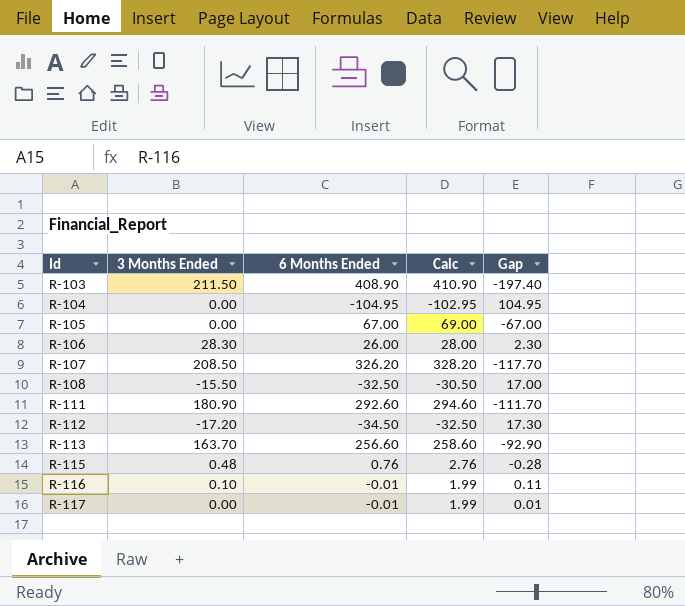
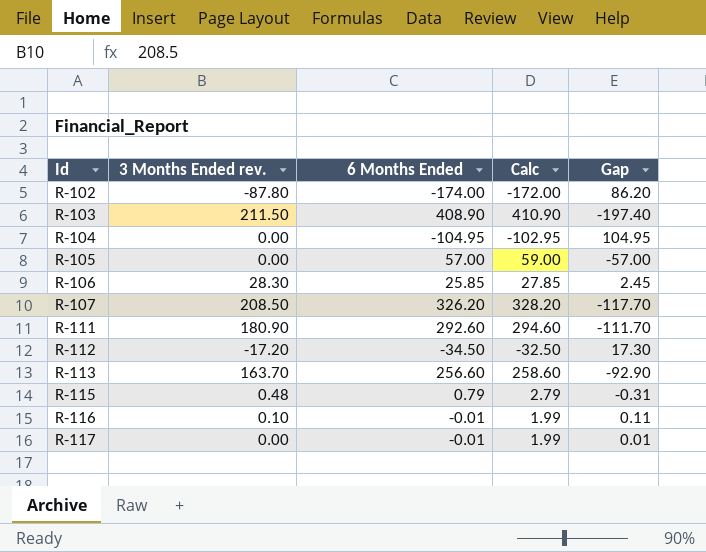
column name: 3 Months Ended -> 3 Months Ended rev.
row R-108: -15.50 | -32.50 | -30.50 | 17.00 -> none
row R-102: none -> -87.80 | -174.00 | -172.00 | 86.20
R-105 | 6 Months Ended: 67.00 -> 57.00
R-105 | Calc: 69.00 -> 59.00
R-105 | Gap: -67.00 -> -57.00
R-106 | 6 Months Ended: 26.00 -> 25.85
R-106 | Calc: 28.00 -> 27.85
R-106 | Gap: 2.30 -> 2.45
R-115 | 6 Months Ended: 0.76 -> 0.79
R-115 | Calc: 2.76 -> 2.79
R-115 | Gap: -0.28 -> -0.31

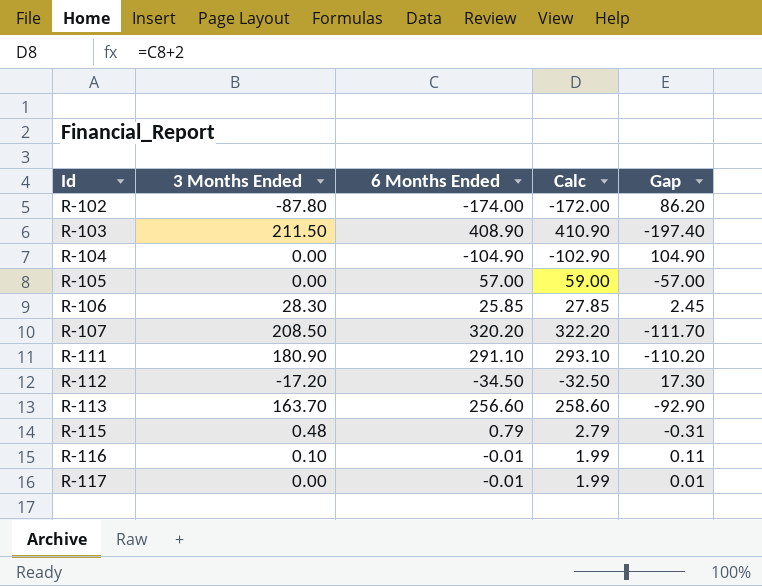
column name: 3 Months Ended rev. -> 3 Months Ended
R-104 | 6 Months Ended: -104.95 -> -104.90
R-104 | Calc: -102.95 -> -102.90
R-104 | Gap: 104.95 -> 104.90
R-107 | 6 Months Ended: 326.20 -> 320.20
R-107 | Calc: 328.20 -> 322.20
R-107 | Gap: -117.70 -> -111.70
R-111 | 6 Months Ended: 292.60 -> 291.10
R-111 | Calc: 294.60 -> 293.10
R-111 | Gap: -111.70 -> -110.20

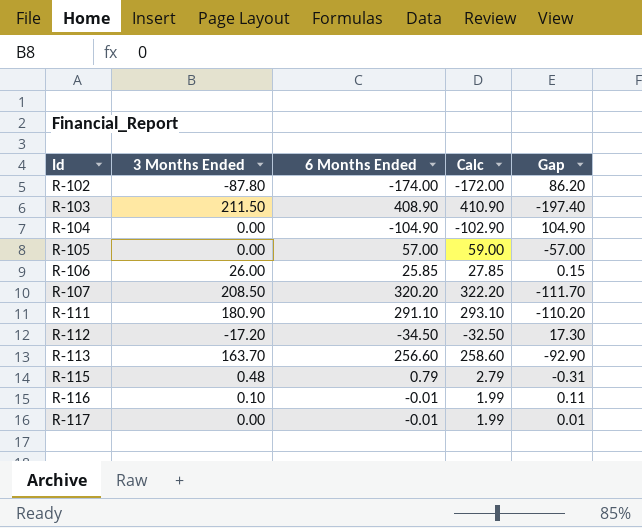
R-106 | 3 Months Ended: 28.30 -> 26.00
R-106 | Gap: 2.45 -> 0.15

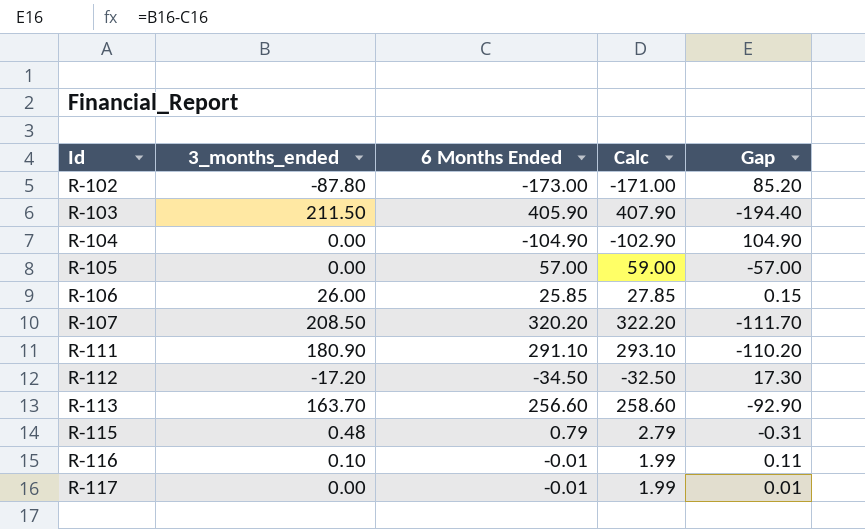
column name: 3 Months Ended -> 3_months_ended
R-102 | 6 Months Ended: -174.00 -> -173.00
R-102 | Calc: -172.00 -> -171.00
R-102 | Gap: 86.20 -> 85.20
R-103 | 6 Months Ended: 408.90 -> 405.90
R-103 | Calc: 410.90 -> 407.90
R-103 | Gap: -197.40 -> -194.40

